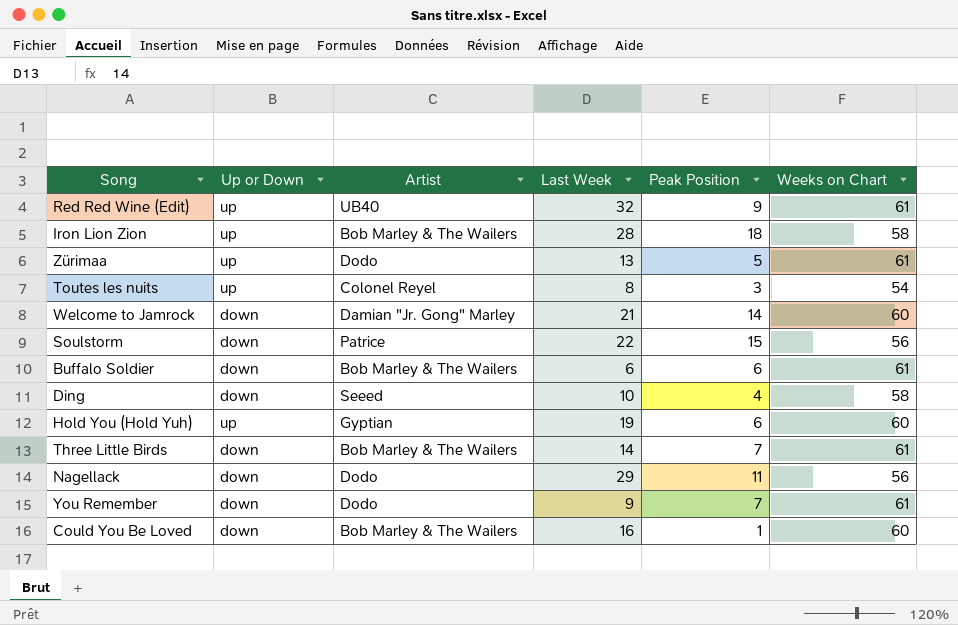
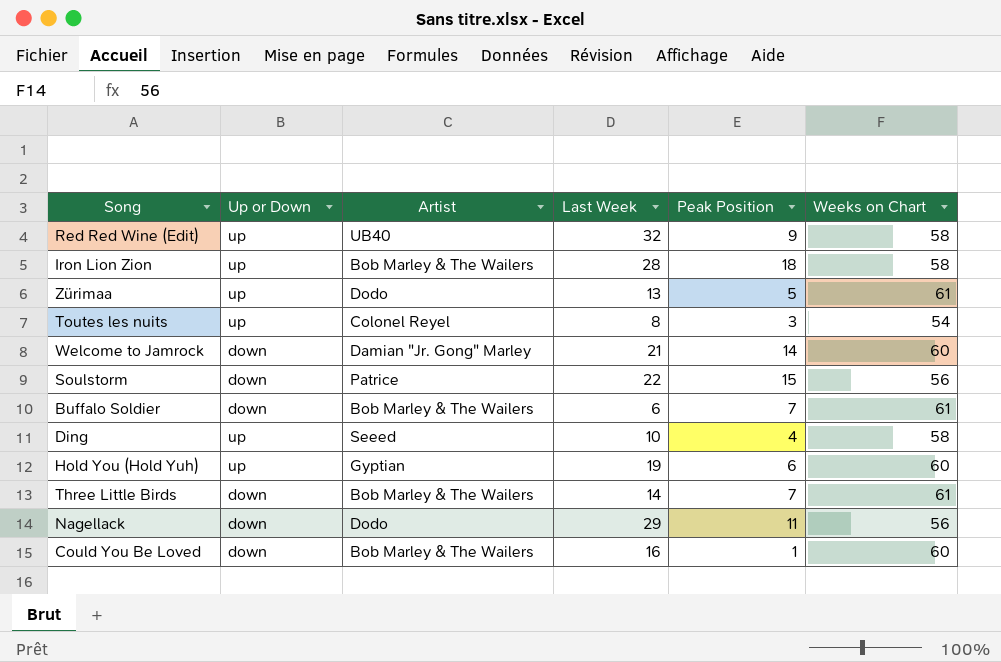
row You Remember: down | Dodo | 9 | 7 | 61 -> none
Red Red Wine (Edit) | Weeks on Chart: 61 -> 58
Buffalo Soldier | Peak Position: 6 -> 7
Ding | Up or Down: down -> up

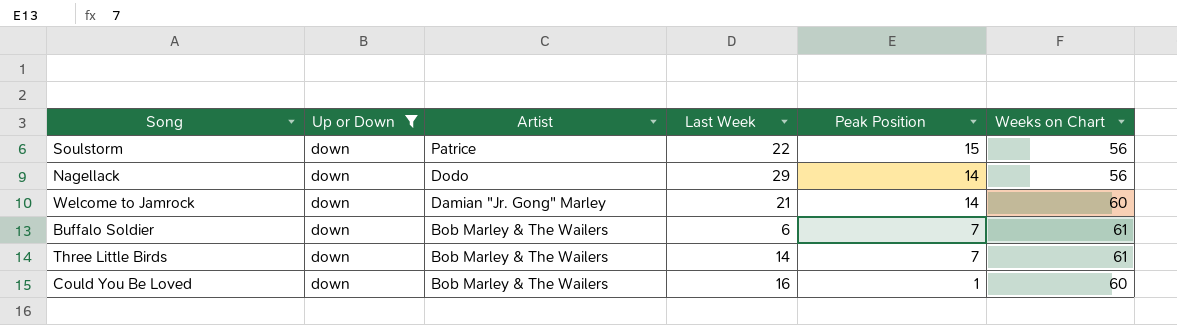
filter: none -> Up or Down = down
row order: none -> Artist descending
Nagellack | Peak Position: 11 -> 14

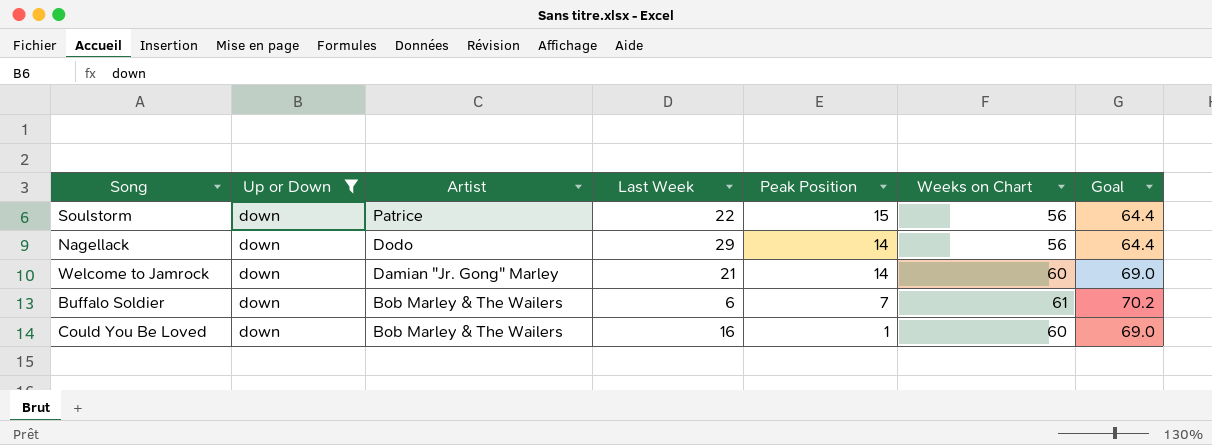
column Goal | formula: none -> [Weeks on Chart] * 1.15
row Three Little Birds: down | Bob Marley & The Wailers | 14 | 7 | 61 -> none

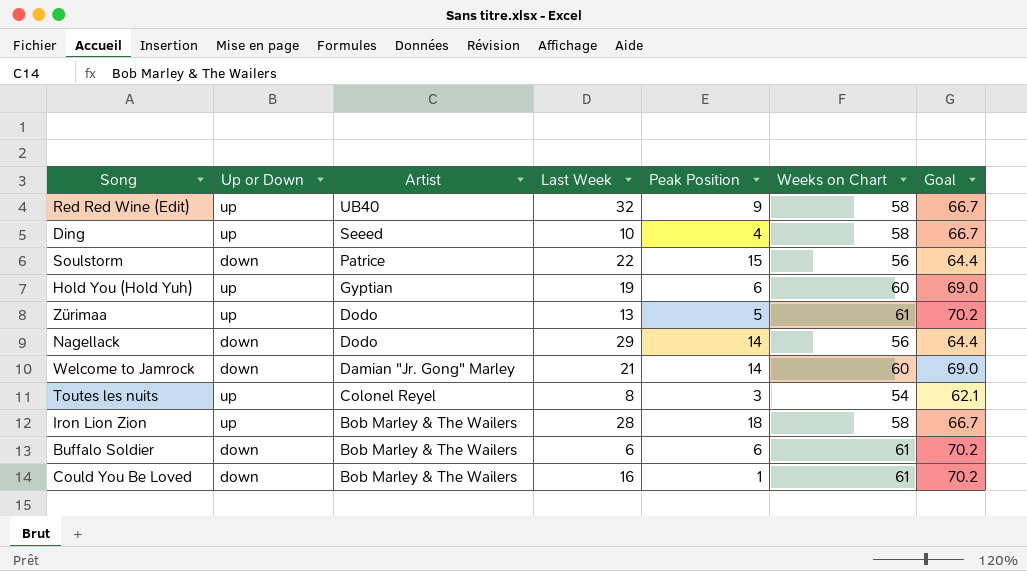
filter: Up or Down = down -> none
Buffalo Soldier | Peak Position: 7 -> 6
Could You Be Loved | Weeks on Chart: 60 -> 61
Could You Be Loved | Goal: 69.0 -> 70.2

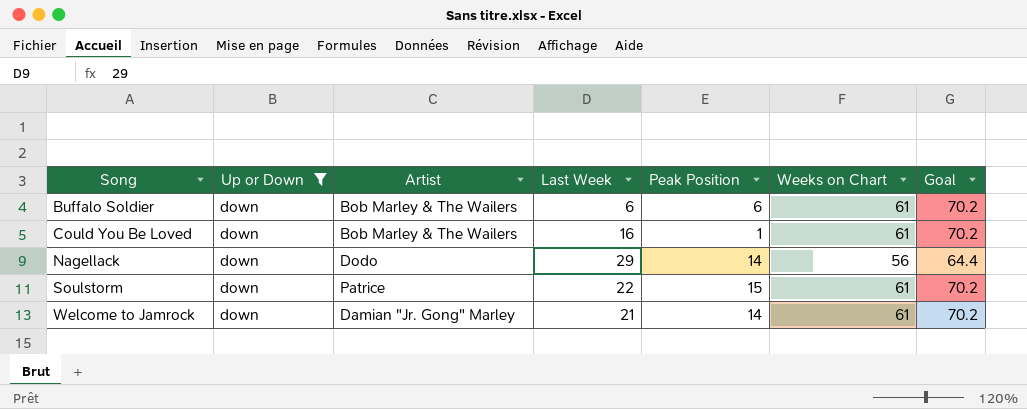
filter: none -> Up or Down = down
row order: Artist descending -> Song ascending
Soulstorm | Weeks on Chart: 56 -> 61
Soulstorm | Goal: 64.4 -> 70.2
Welcome to Jamrock | Weeks on Chart: 60 -> 61
Welcome to Jamrock | Goal: 69.0 -> 70.2

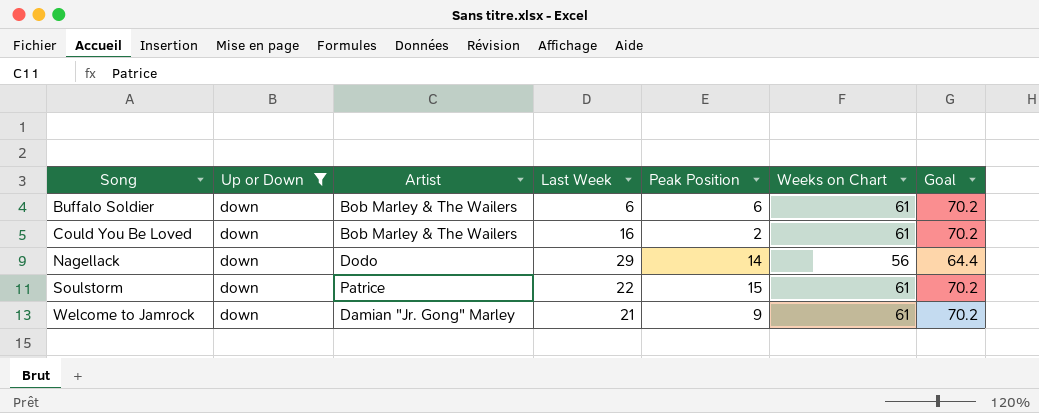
Could You Be Loved | Peak Position: 1 -> 2
Welcome to Jamrock | Peak Position: 14 -> 9

